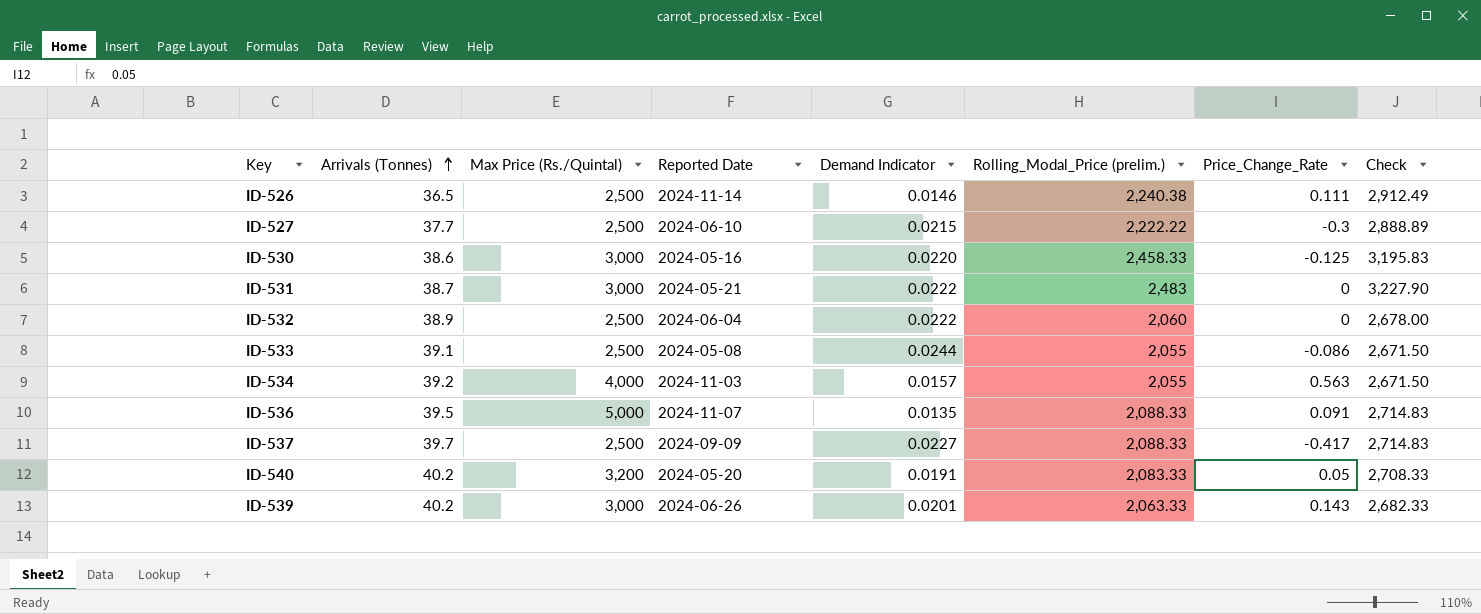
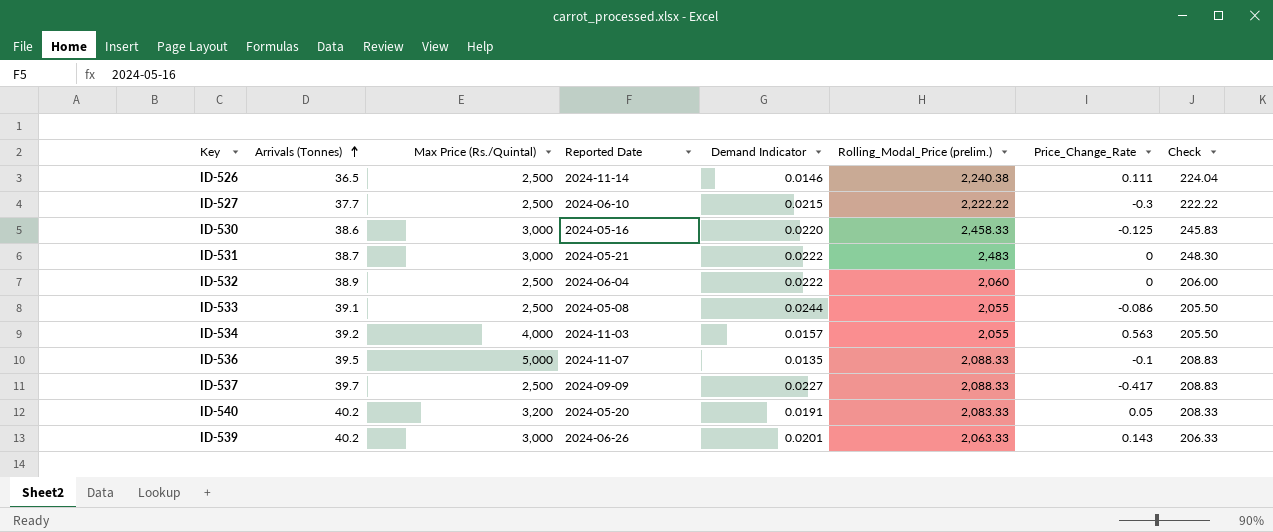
column Check | formula: [Rolling_Modal_Price (prelim.)] * 1.3 -> [Rolling_Modal_Price (prelim.)] * 0.1
ID-536 | Price_Change_Rate: 0.091 -> -0.1

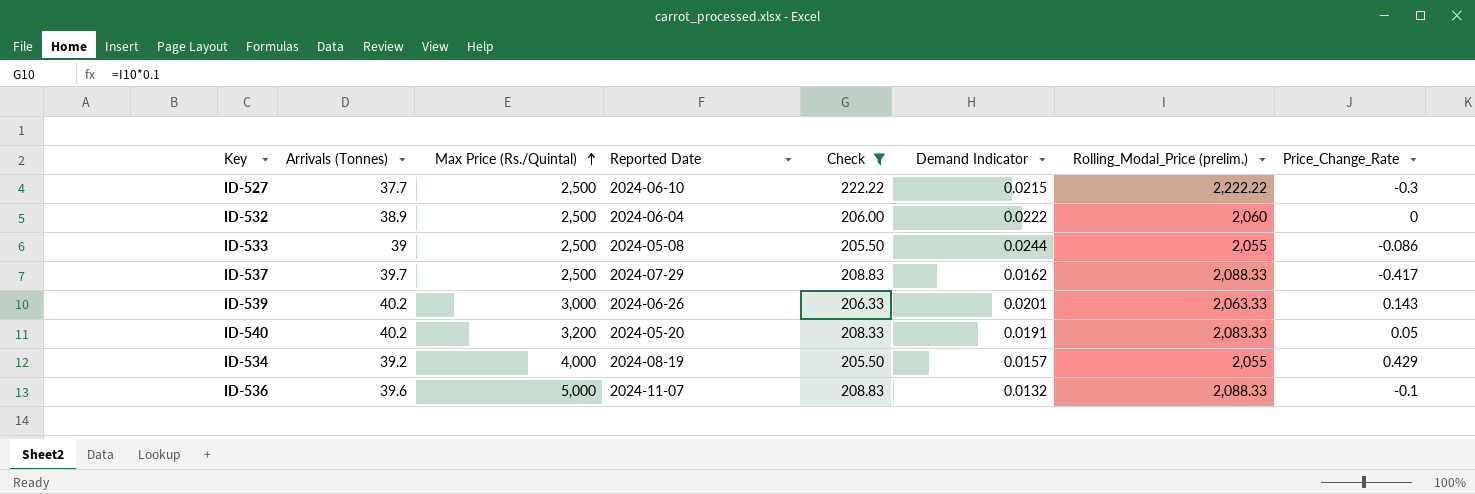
filter: none -> Check <= 222.22
row order: Arrivals (Tonnes) ascending -> Max Price (Rs./Quintal) ascending
column Check | position: 8 -> 5
ID-533 | Arrivals (Tonnes): 39.1 -> 39
ID-537 | Reported Date: 2024-09-09 -> 2024-07-29
ID-537 | Demand Indicator: 0.0227 -> 0.0162
ID-534 | Reported Date: 2024-11-03 -> 2024-08-19
ID-534 | Price_Change_Rate: 0.563 -> 0.429
ID-536 | Arrivals (Tonnes): 39.5 -> 39.6
ID-536 | Demand Indicator: 0.0135 -> 0.0132

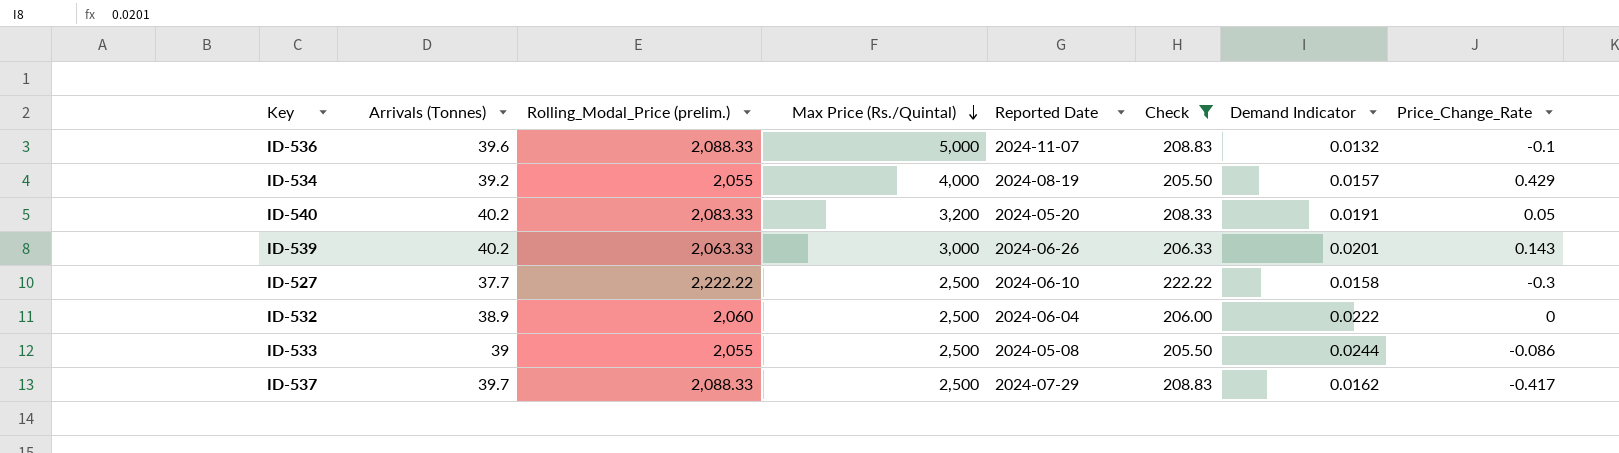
row order: Max Price (Rs./Quintal) ascending -> Max Price (Rs./Quintal) descending
column Rolling_Modal_Price (prelim.) | position: 7 -> 3
ID-527 | Demand Indicator: 0.0215 -> 0.0158

